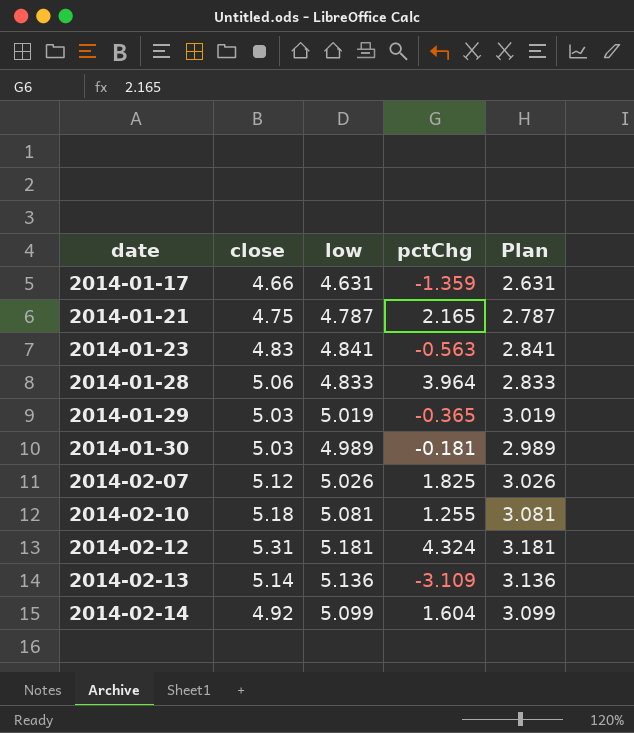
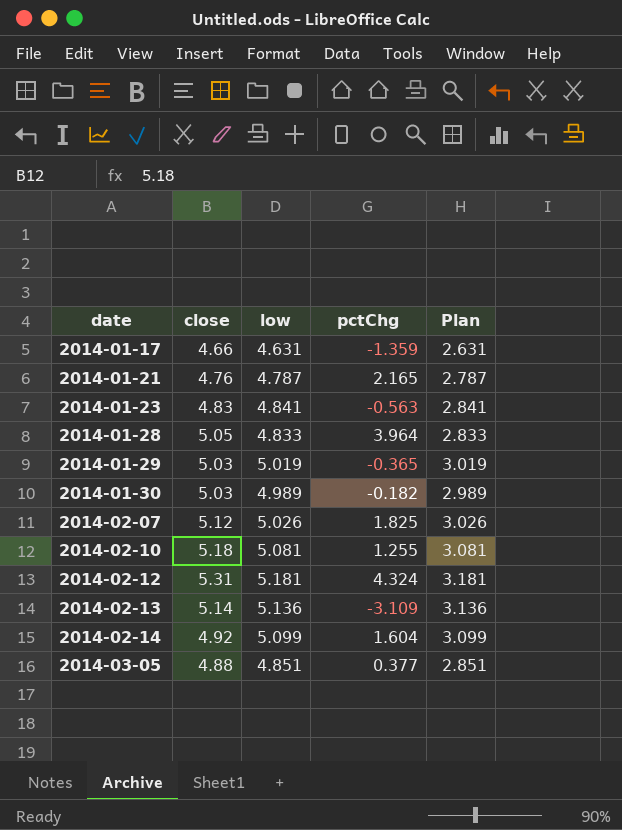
2014-01-21 | close: 4.75 -> 4.76
2014-01-28 | close: 5.06 -> 5.05
2014-01-30 | pctChg: -0.181 -> -0.182
row 2014-03-05: none -> 4.88 | 4.851 | 0.377 | 2.851

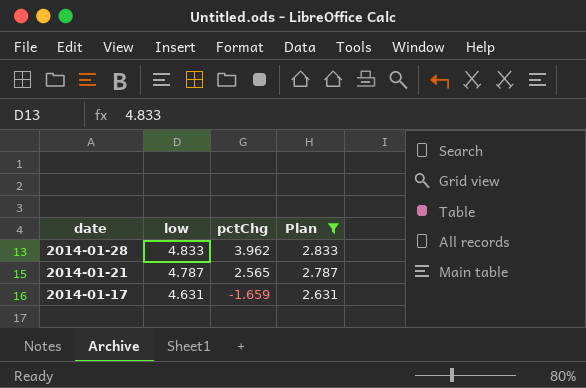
filter: none -> Plan <= 2.833
row order: date ascending -> date descending
column close | position: 2 -> none
2014-01-28 | pctChg: 3.964 -> 3.962
2014-01-21 | pctChg: 2.165 -> 2.565
2014-01-17 | pctChg: -1.359 -> -1.659

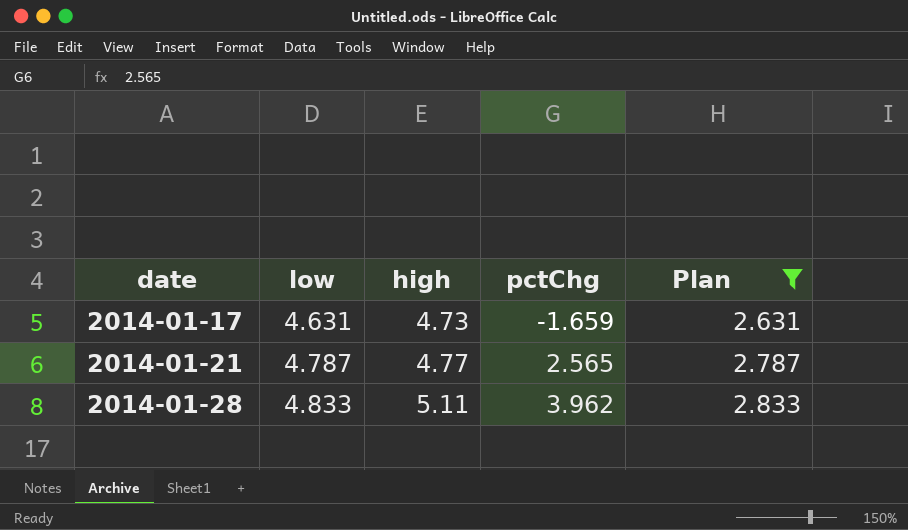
row order: date descending -> date ascending
column high | position: none -> 3

